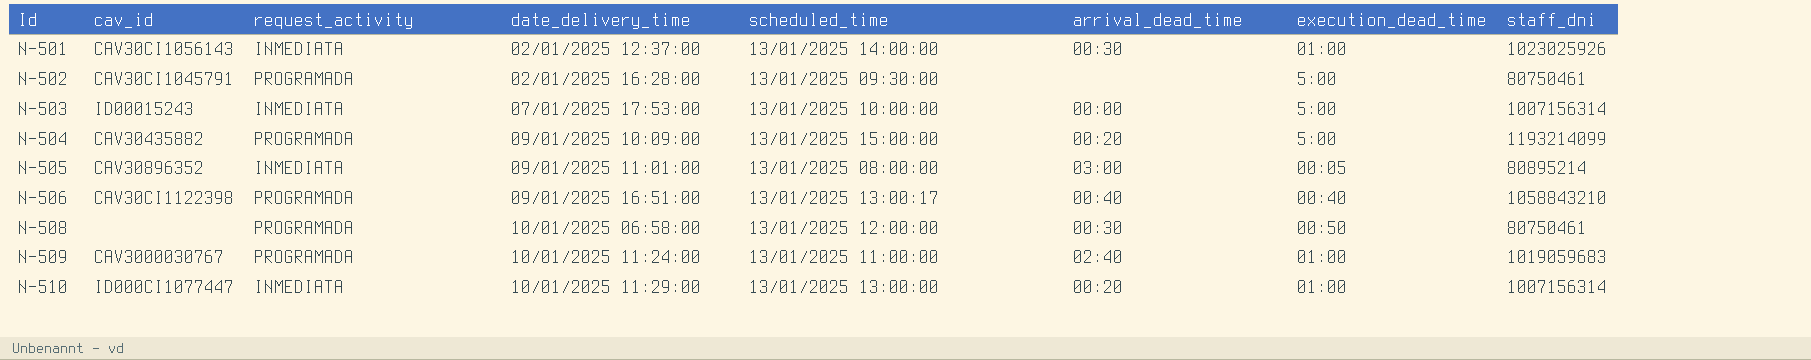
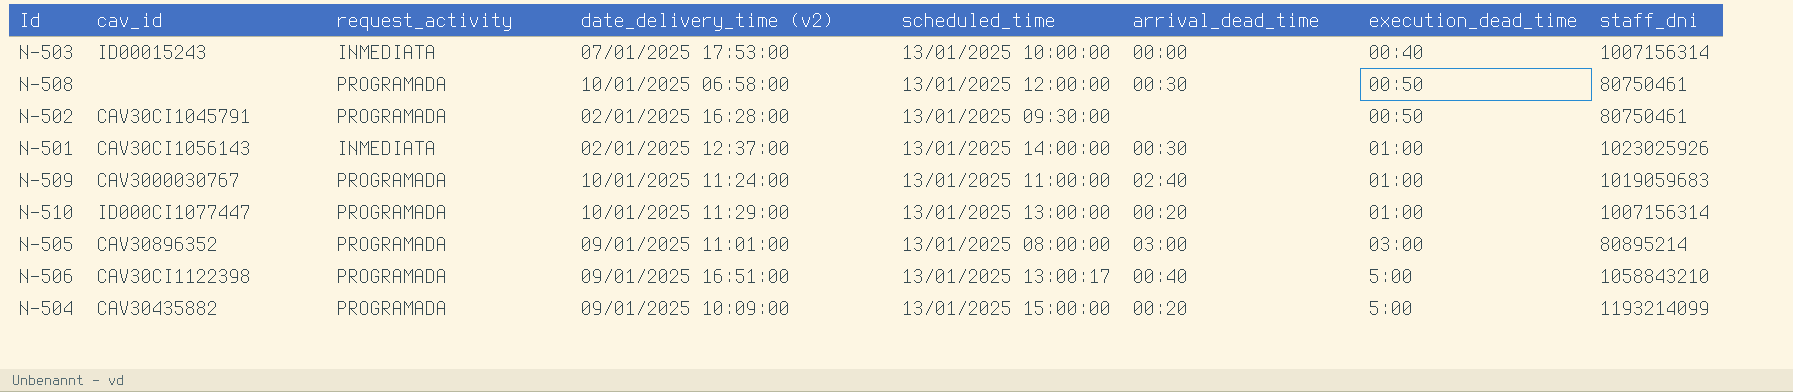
row order: Id ascending -> execution_dead_time ascending
column name: date_delivery_time -> date_delivery_time (v2)
N-503 | execution_dead_time: 5:00 -> 00:40
N-502 | execution_dead_time: 5:00 -> 00:50
N-510 | request_activity: INMEDIATA -> PROGRAMADA
N-505 | request_activity: INMEDIATA -> PROGRAMADA
N-505 | execution_dead_time: 00:05 -> 03:00
N-506 | execution_dead_time: 00:40 -> 5:00

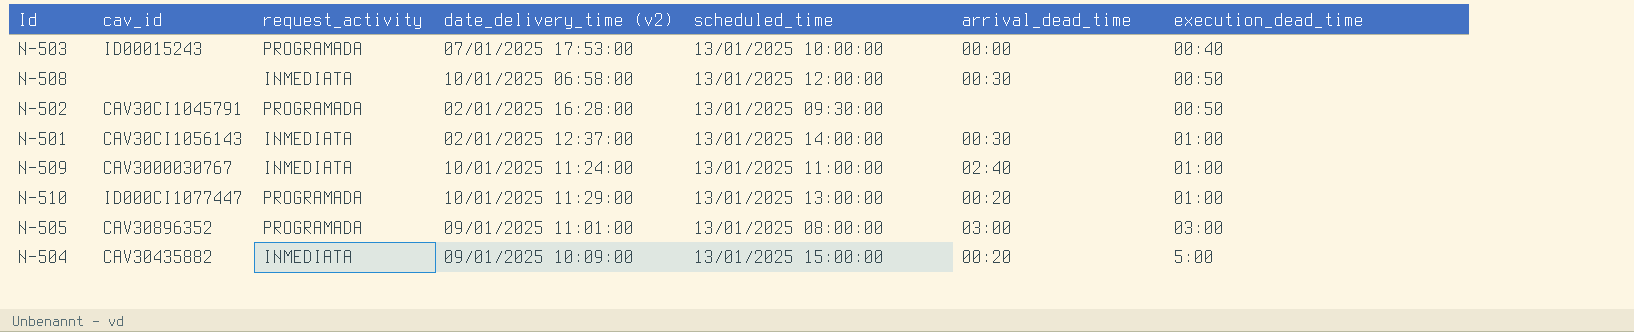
column staff_dni | position: 8 -> none
row N-506: CAV30CI1122398 | PROGRAMADA | 09/01/2025 16:51:00 | 13/01/2025 13:00:17 | 00:40 | 5:00 | 1058843210 -> none
N-503 | request_activity: INMEDIATA -> PROGRAMADA
N-508 | request_activity: PROGRAMADA -> INMEDIATA
N-509 | request_activity: PROGRAMADA -> INMEDIATA
N-504 | request_activity: PROGRAMADA -> INMEDIATA

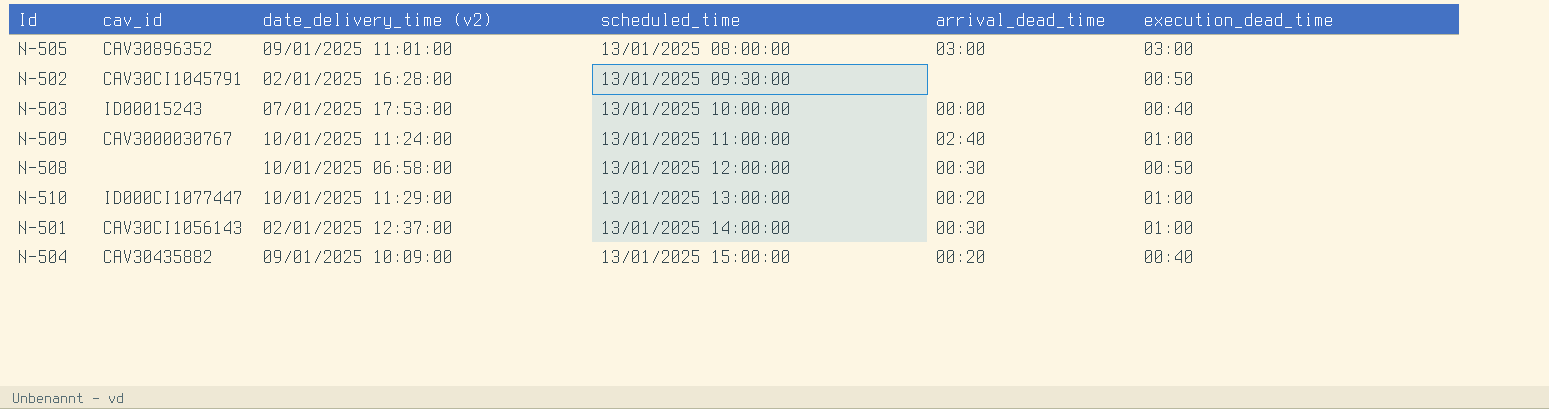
row order: execution_dead_time ascending -> scheduled_time ascending
column request_activity | position: 3 -> none
N-504 | execution_dead_time: 5:00 -> 00:40

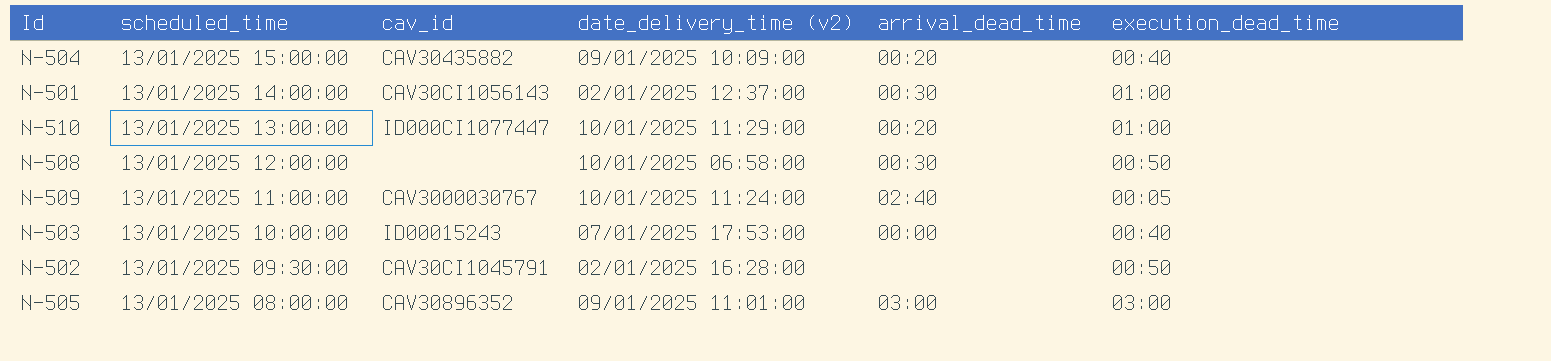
row order: scheduled_time ascending -> scheduled_time descending
column scheduled_time | position: 4 -> 2
N-509 | execution_dead_time: 01:00 -> 00:05

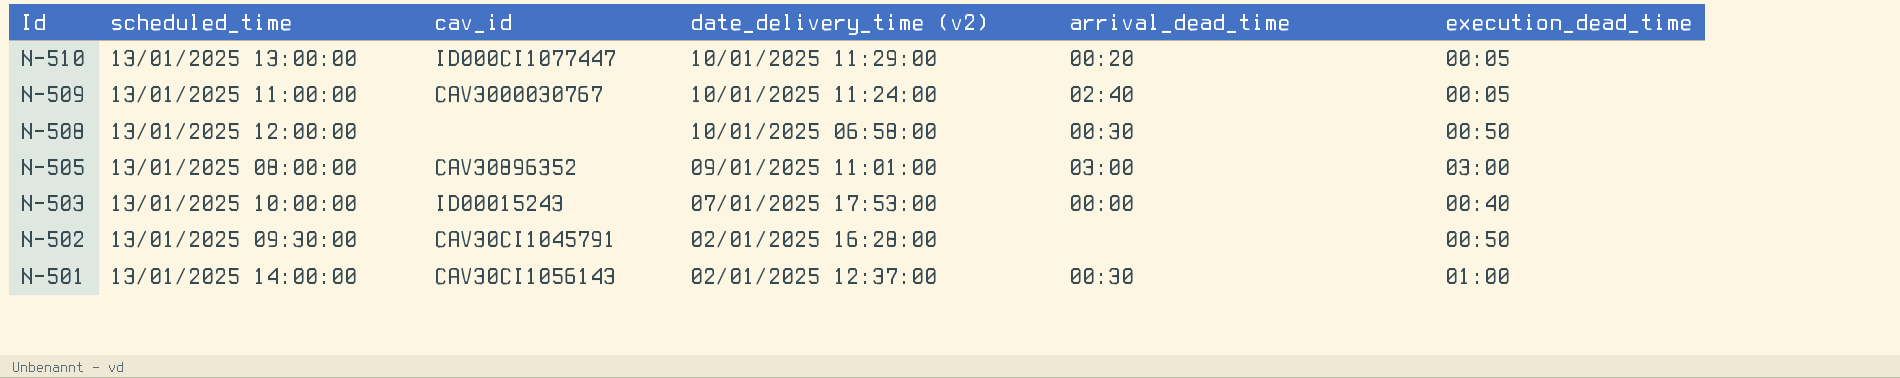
row order: scheduled_time descending -> Id descending
row N-504: 13/01/2025 15:00:00 | CAV30435882 | 09/01/2025 10:09:00 | 00:20 | 00:40 -> none
N-510 | execution_dead_time: 01:00 -> 00:05

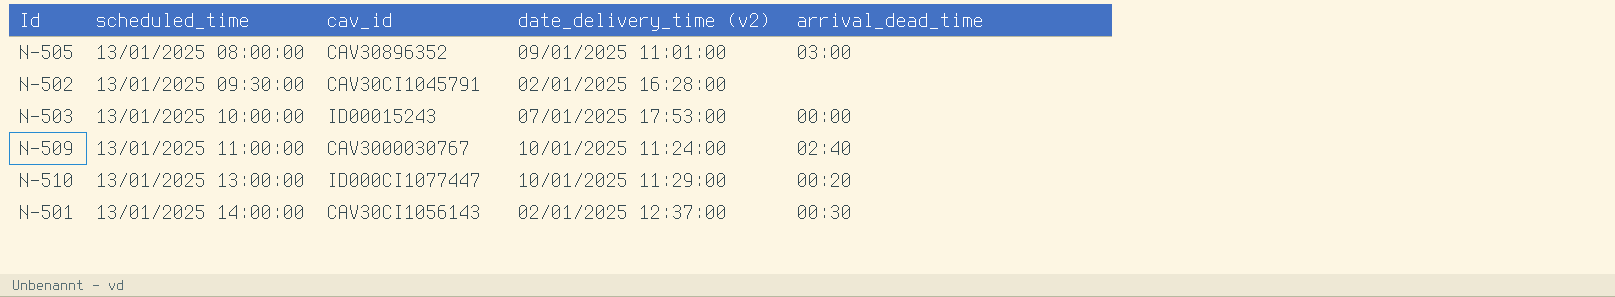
row order: Id descending -> scheduled_time ascending
column execution_dead_time | position: 6 -> none
row N-508: 13/01/2025 12:00:00 | none | 10/01/2025 06:58:00 | 00:30 | 00:50 -> none

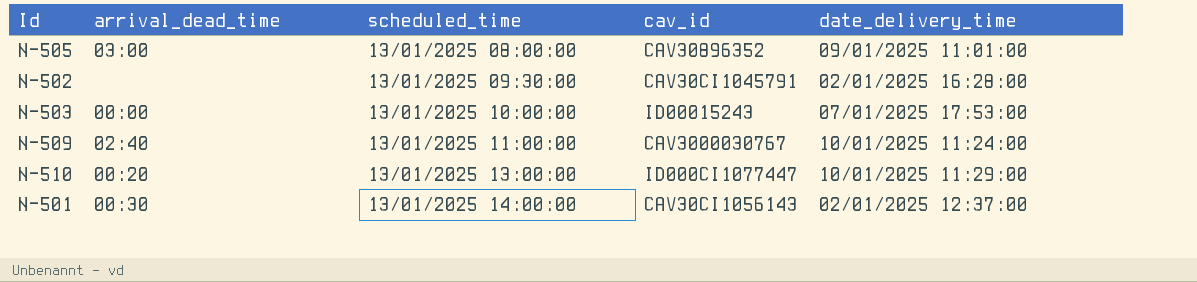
column arrival_dead_time | position: 5 -> 2
column name: date_delivery_time (v2) -> date_delivery_time

